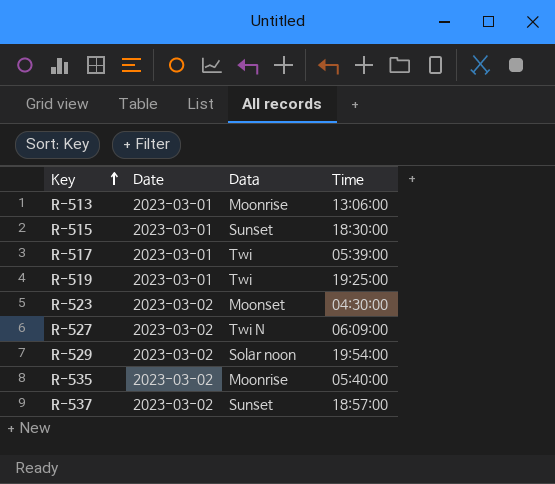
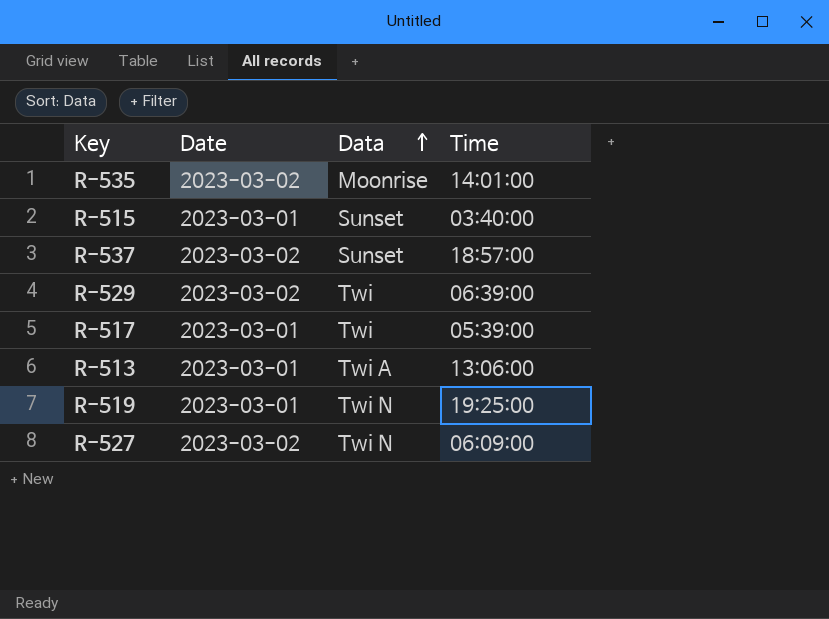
row order: Key ascending -> Data ascending
row R-523: 2023-03-02 | Moonset | 04:30:00 -> none
R-535 | Time: 05:40:00 -> 14:01:00
R-515 | Time: 18:30:00 -> 03:40:00
R-529 | Data: Solar noon -> Twi
R-529 | Time: 19:54:00 -> 06:39:00
R-513 | Data: Moonrise -> Twi A
R-519 | Data: Twi -> Twi N

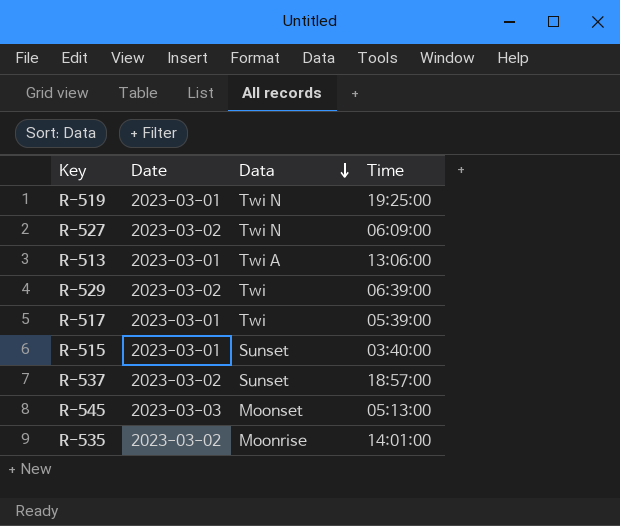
row order: Data ascending -> Data descending
row R-545: none -> 2023-03-03 | Moonset | 05:13:00

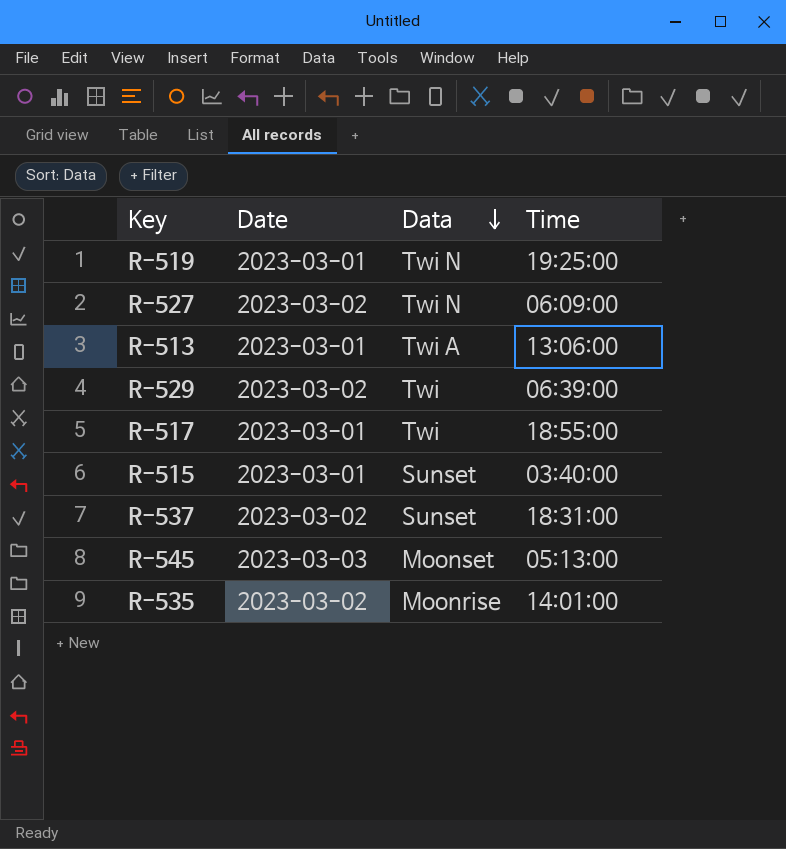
R-517 | Time: 05:39:00 -> 18:55:00
R-537 | Time: 18:57:00 -> 18:31:00

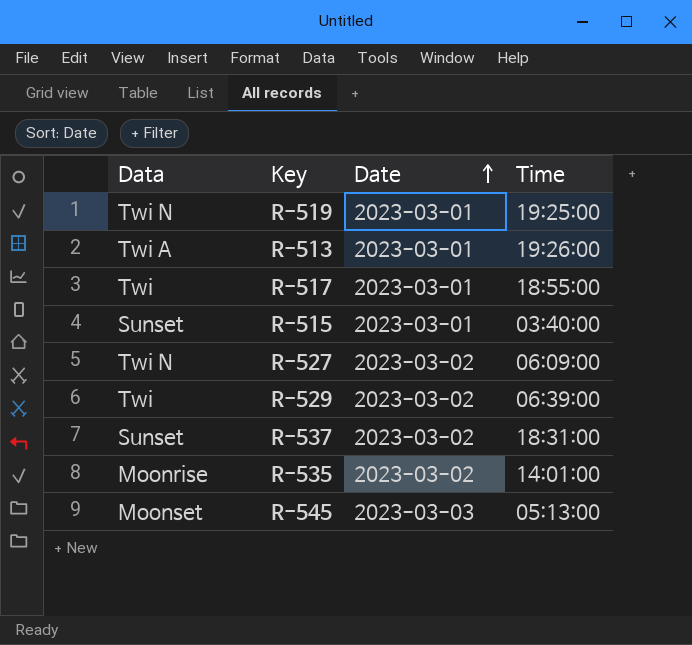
row order: Data descending -> Date ascending
column Data | position: 3 -> 1
R-513 | Time: 13:06:00 -> 19:26:00

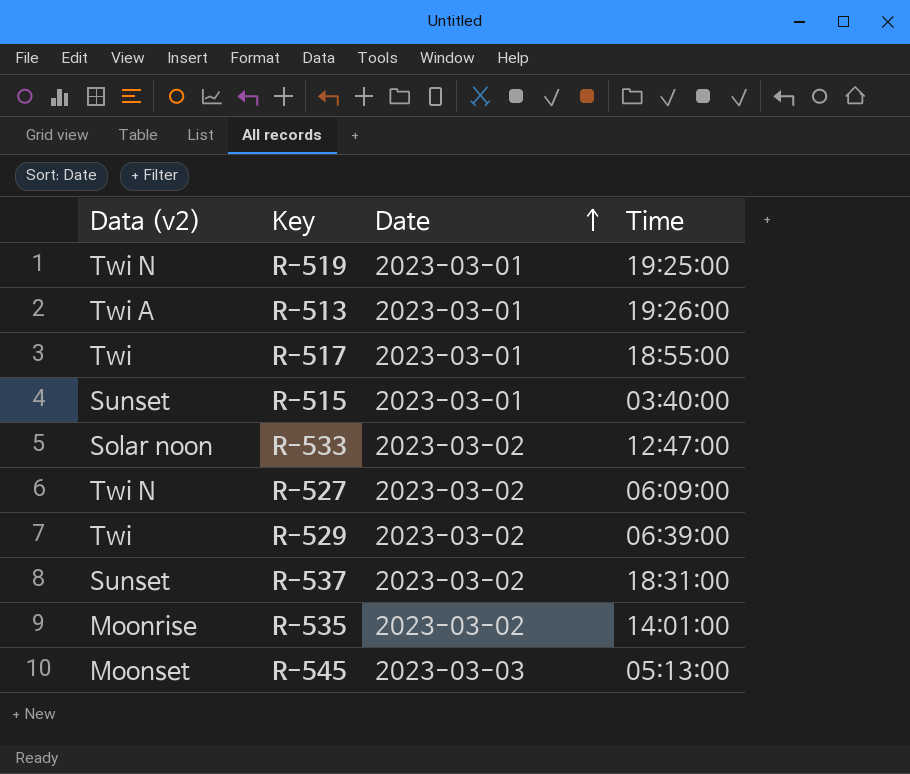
column name: Data -> Data (v2)
row R-533: none -> Solar noon | 2023-03-02 | 12:47:00

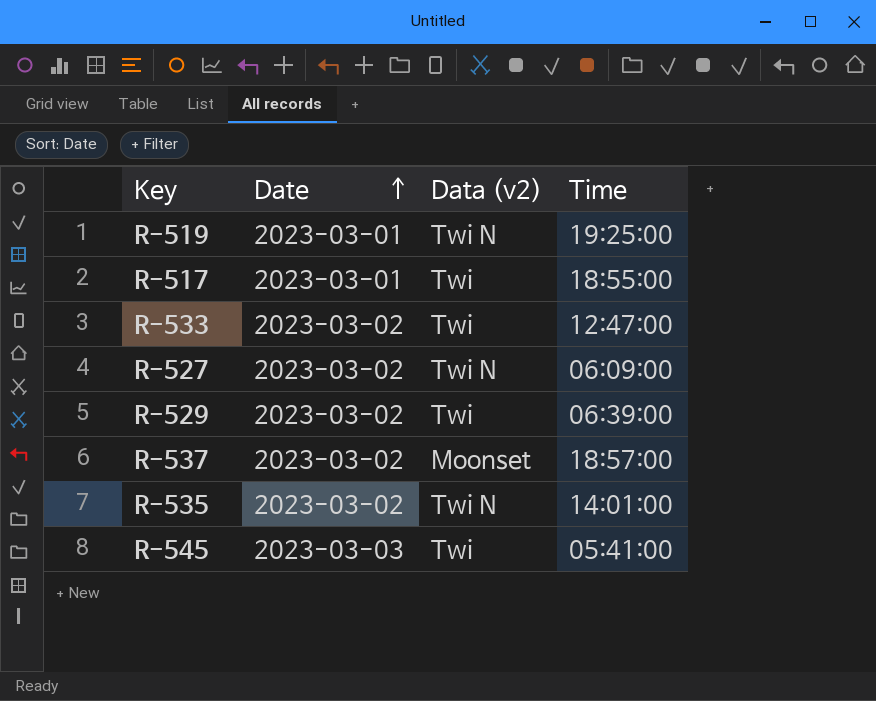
column Data (v2) | position: 1 -> 3
row R-513: Twi A | 2023-03-01 | 19:26:00 -> none
row R-515: Sunset | 2023-03-01 | 03:40:00 -> none
R-533 | Data (v2): Solar noon -> Twi
R-537 | Data (v2): Sunset -> Moonset
R-537 | Time: 18:31:00 -> 18:57:00
R-535 | Data (v2): Moonrise -> Twi N
R-545 | Data (v2): Moonset -> Twi
R-545 | Time: 05:13:00 -> 05:41:00

